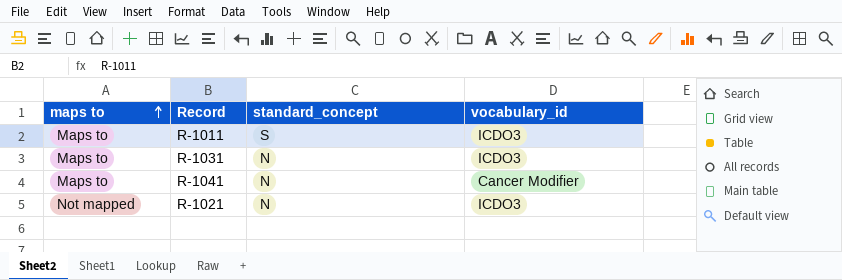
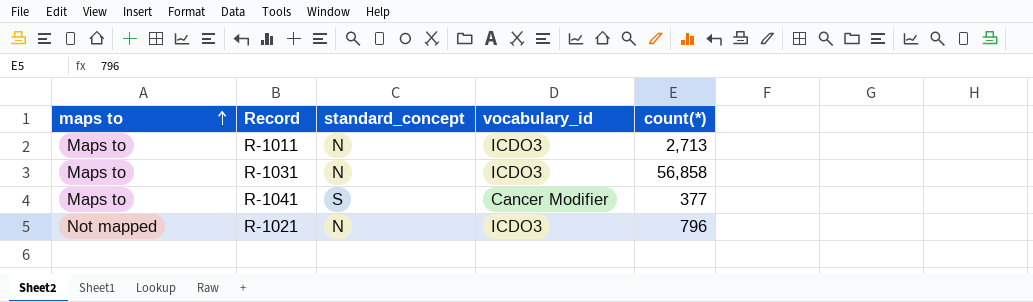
column count(*) | position: none -> 5
R-1011 | standard_concept: S -> N
R-1041 | standard_concept: N -> S

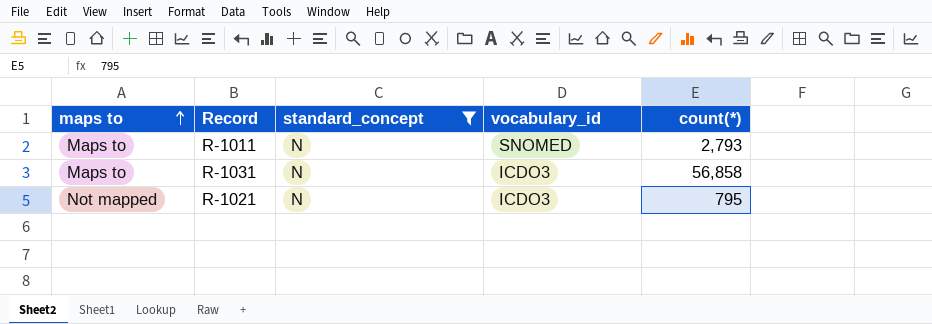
filter: none -> standard_concept = N
R-1011 | vocabulary_id: ICDO3 -> SNOMED
R-1011 | count(*): 2,713 -> 2,793
R-1021 | count(*): 796 -> 795

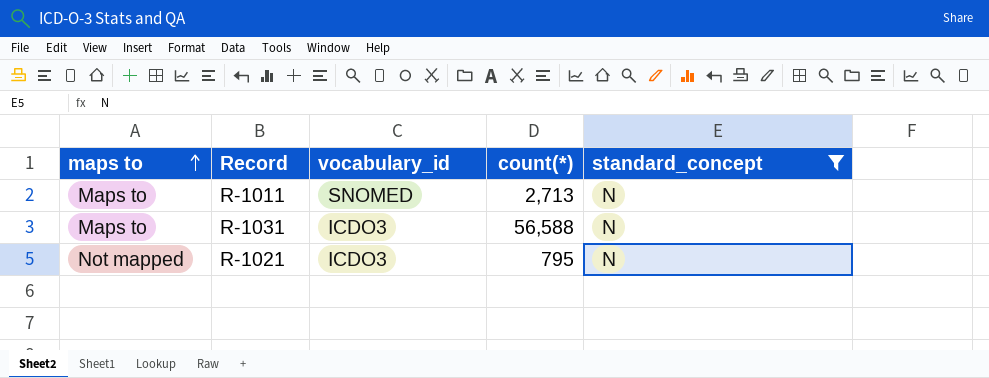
column standard_concept | position: 3 -> 5
R-1011 | count(*): 2,793 -> 2,713
R-1031 | count(*): 56,858 -> 56,588

